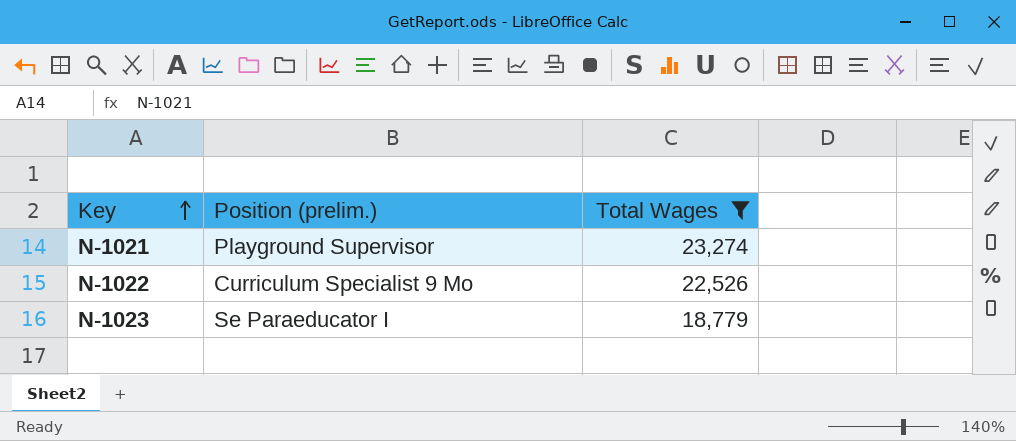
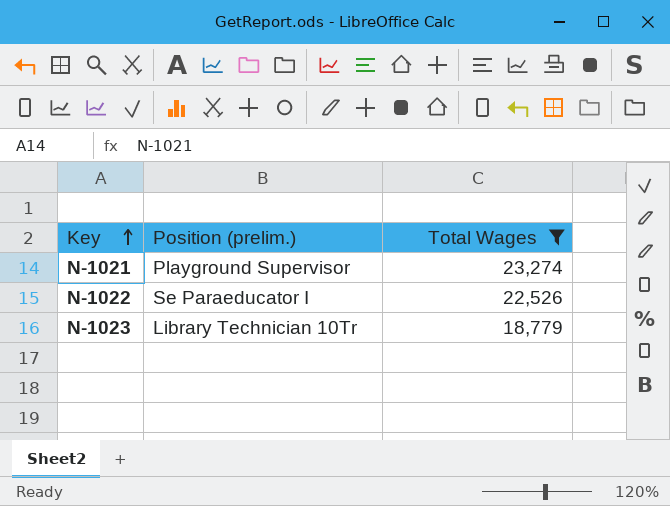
N-1022 | Position (prelim.): Curriculum Specialist 9 Mo -> Se Paraeducator I
N-1023 | Position (prelim.): Se Paraeducator I -> Library Technician 10Tr

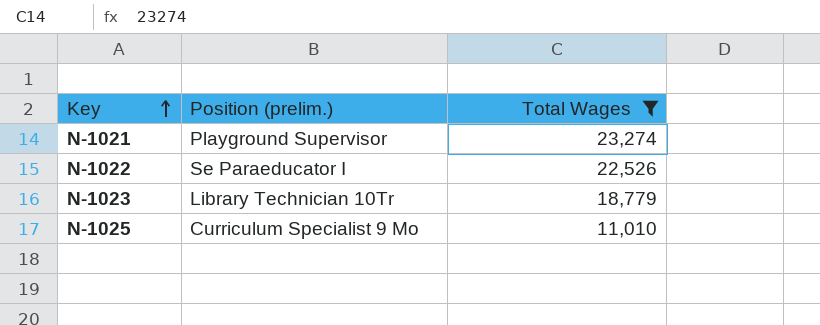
row N-1025: none -> Curriculum Specialist 9 Mo | 11,010

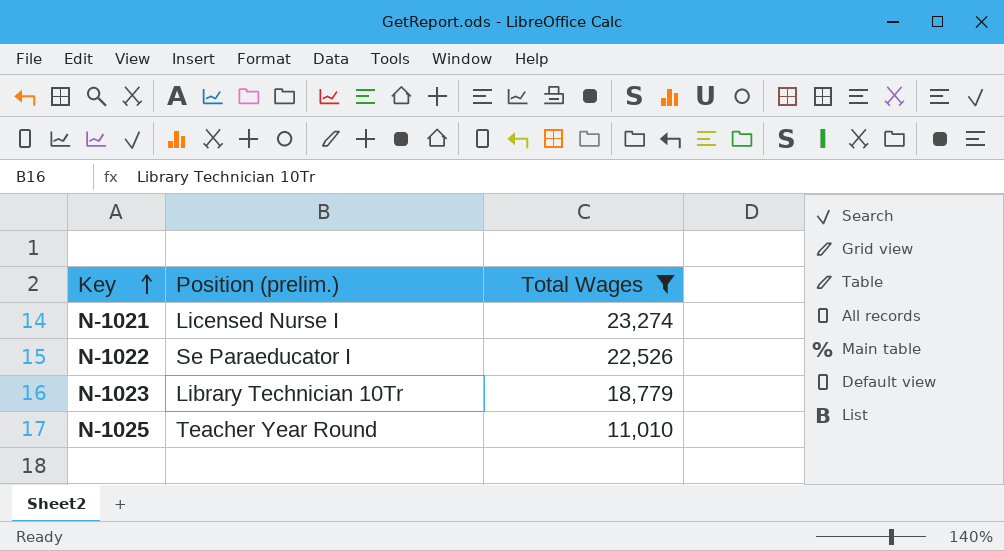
N-1021 | Position (prelim.): Playground Supervisor -> Licensed Nurse I
N-1025 | Position (prelim.): Curriculum Specialist 9 Mo -> Teacher Year Round

